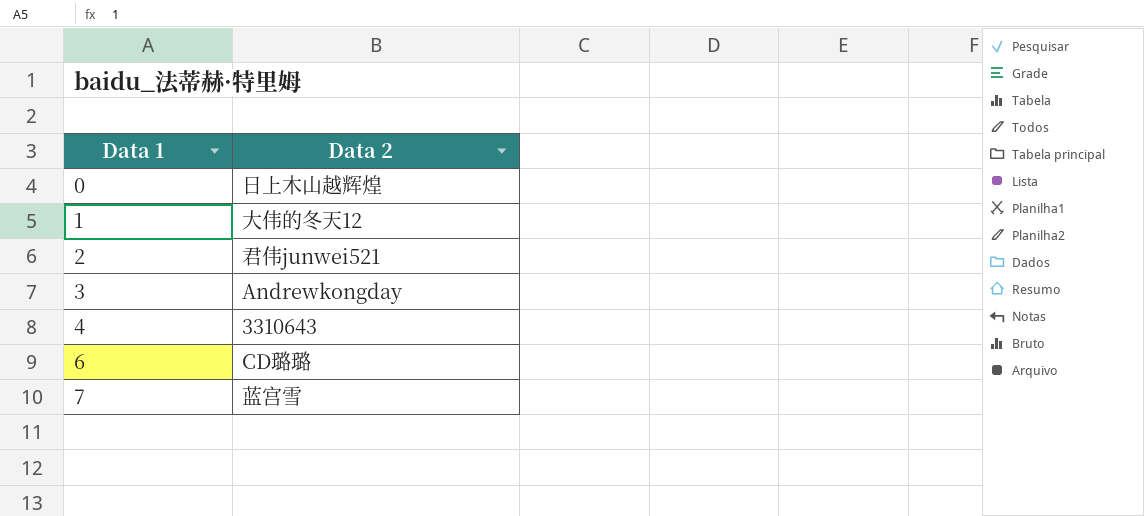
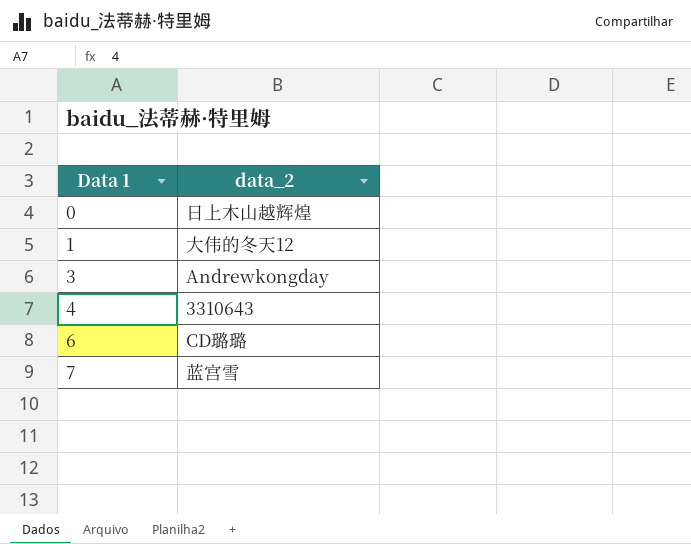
column name: Data 2 -> data_2
row 2: 君伟junwei521 -> none

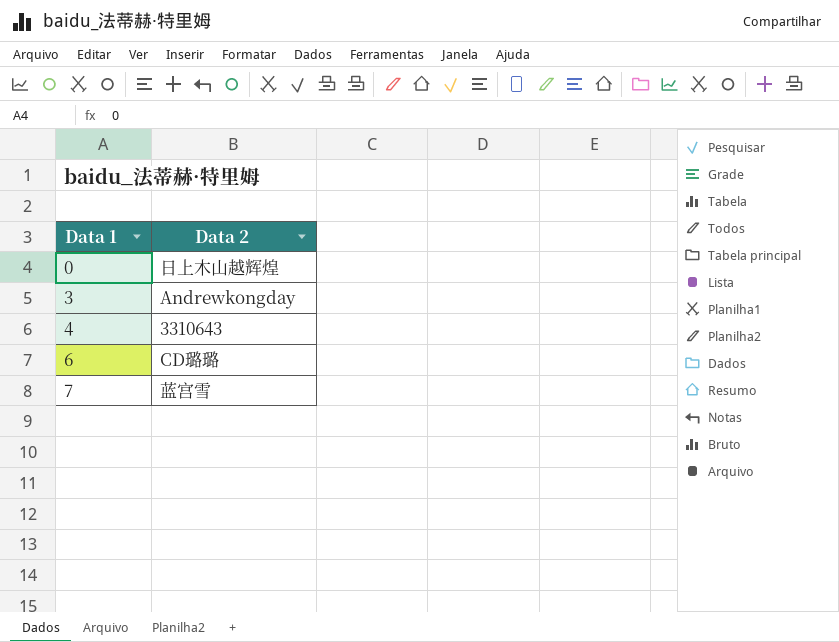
column name: data_2 -> Data 2
row 1: 大伟的冬天12 -> none

